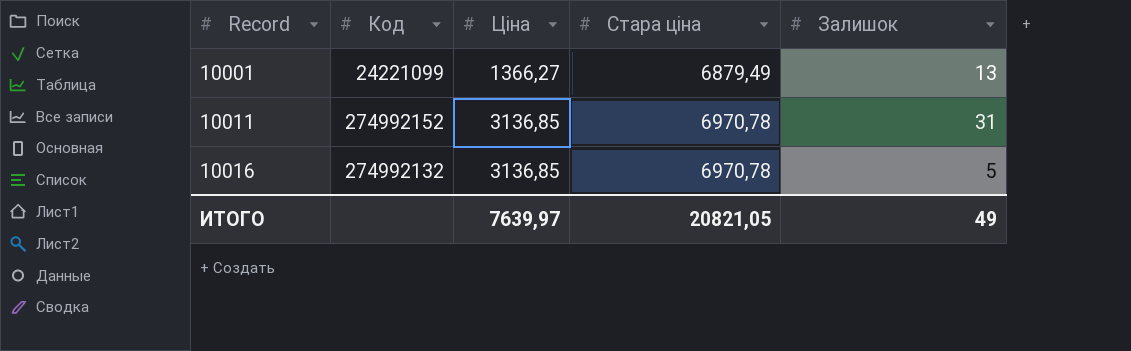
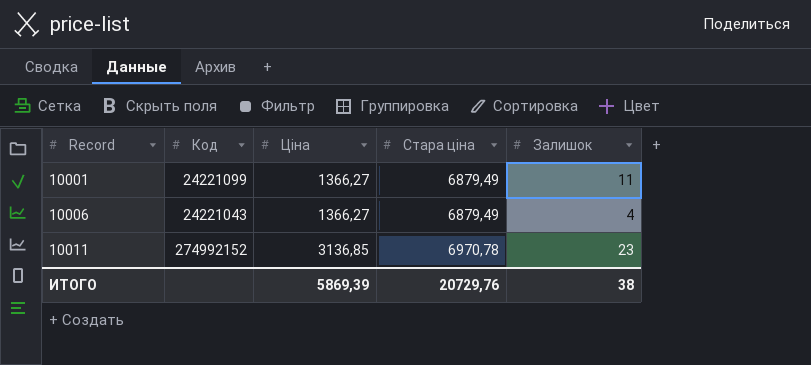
row 10016: 274992132 | 3136,85 | 6970,78 | 5 -> none
10001 | Залишок: 13 -> 11
row 10006: none -> 24221043 | 1366,27 | 6879,49 | 4
10011 | Залишок: 31 -> 23
ИТОГО | Ціна: 7639,97 -> 5869,39
ИТОГО | Стара ціна: 20821,05 -> 20729,76
ИТОГО | Залишок: 49 -> 38

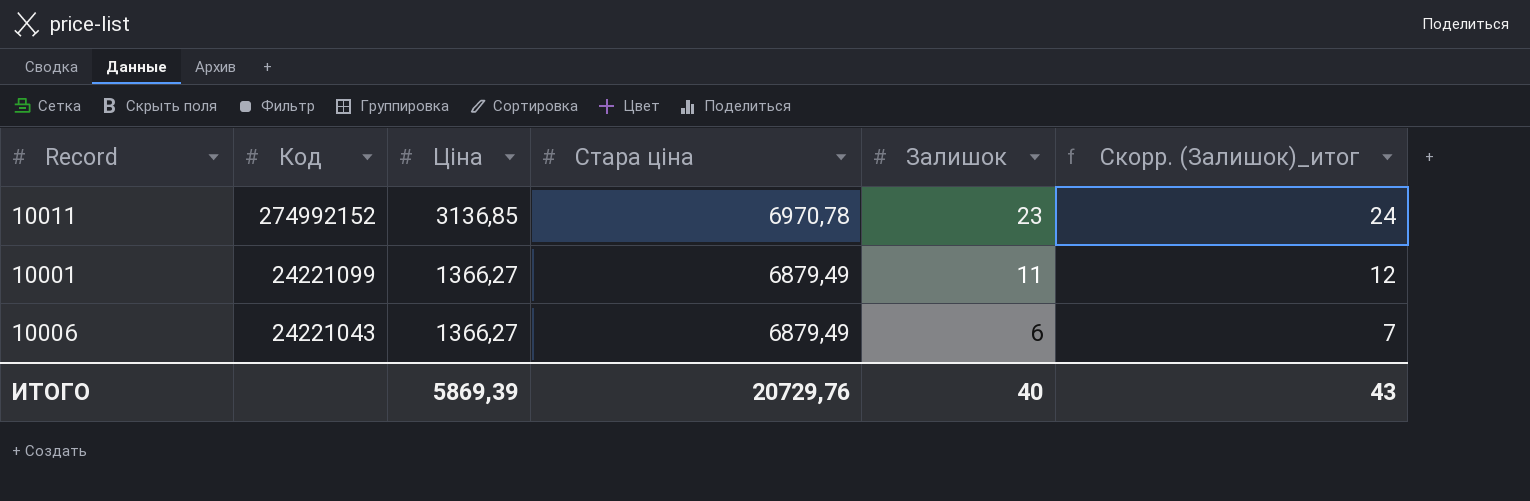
row order: Record ascending -> Код descending
column Скорр. (Залишок)_итог | formula: none -> [Залишок] + 1
10006 | Залишок: 4 -> 6
ИТОГО | Залишок: 38 -> 40

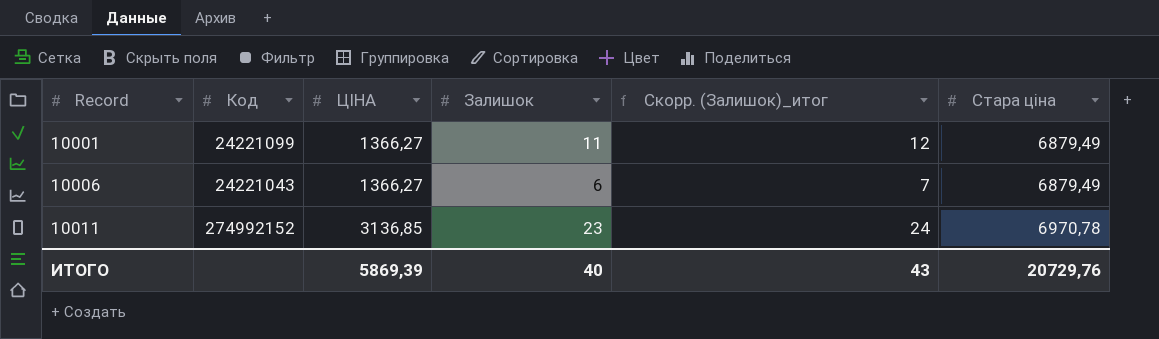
row order: Код descending -> Record ascending
column name: Ціна -> ЦІНА
column Стара ціна | position: 4 -> 6

